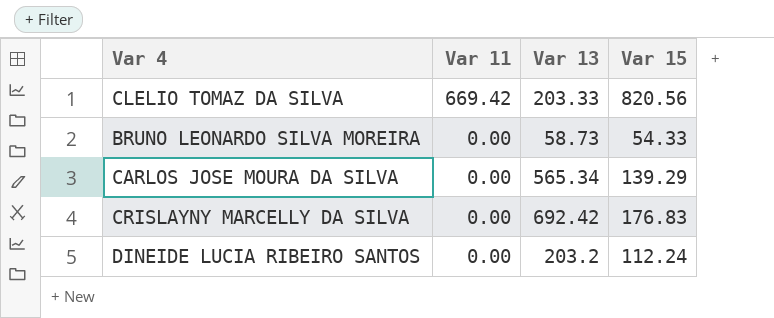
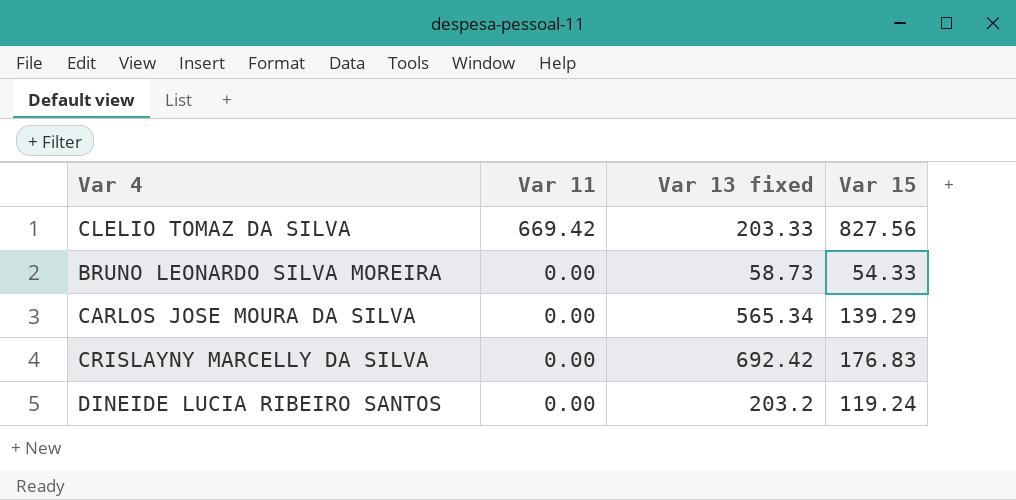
column name: Var 13 -> Var 13 fixed
CLELIO TOMAZ DA SILVA | Var 15: 820.56 -> 827.56
DINEIDE LUCIA RIBEIRO SANTOS | Var 15: 112.24 -> 119.24

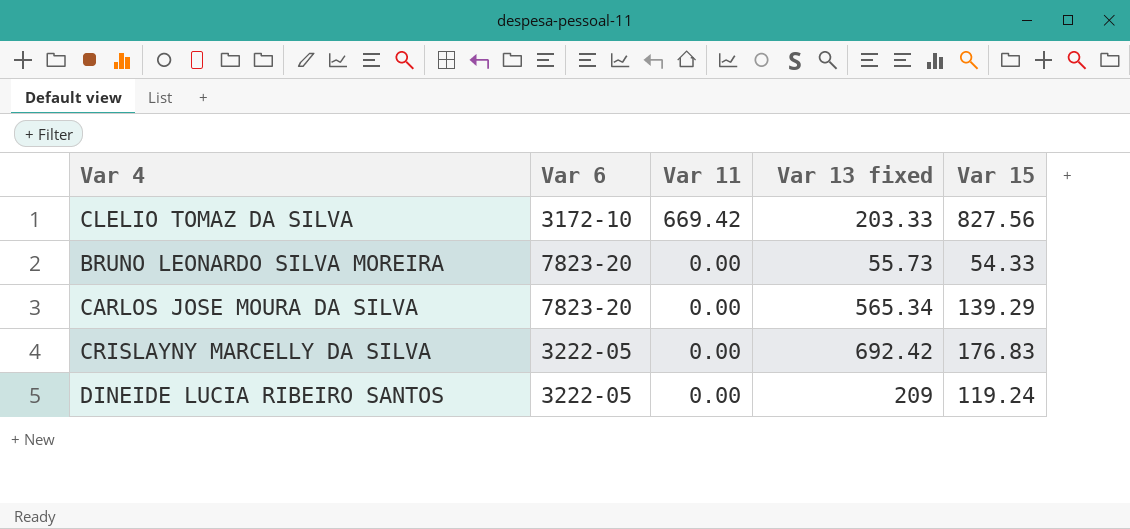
column Var 6 | position: none -> 2
BRUNO LEONARDO SILVA MOREIRA | Var 13 fixed: 58.73 -> 55.73
DINEIDE LUCIA RIBEIRO SANTOS | Var 13 fixed: 203.2 -> 209

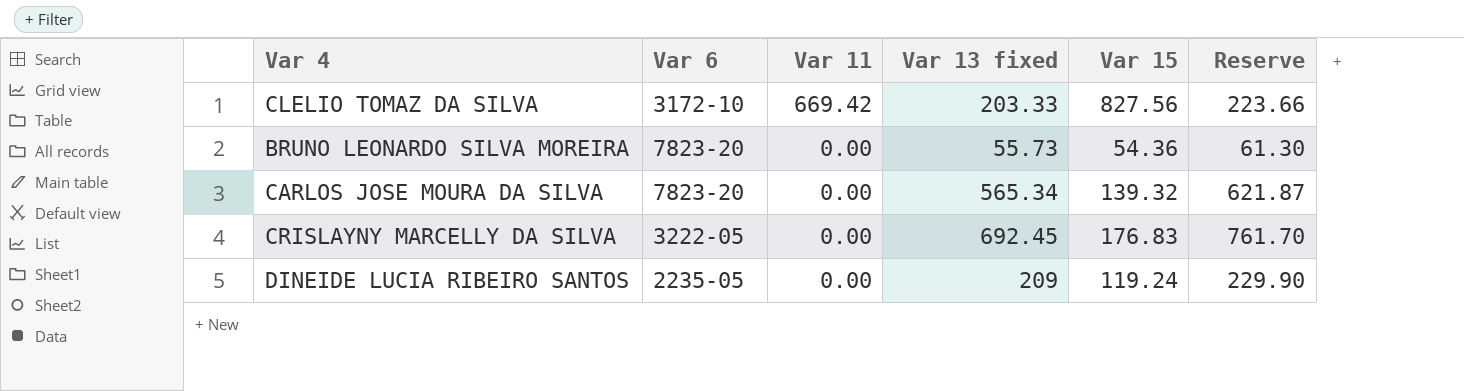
column Reserve | formula: none -> [Var 13 fixed] * 1.1
BRUNO LEONARDO SILVA MOREIRA | Var 15: 54.33 -> 54.36
CARLOS JOSE MOURA DA SILVA | Var 15: 139.29 -> 139.32
CRISLAYNY MARCELLY DA SILVA | Var 13 fixed: 692.42 -> 692.45
DINEIDE LUCIA RIBEIRO SANTOS | Var 6: 3222-05 -> 2235-05

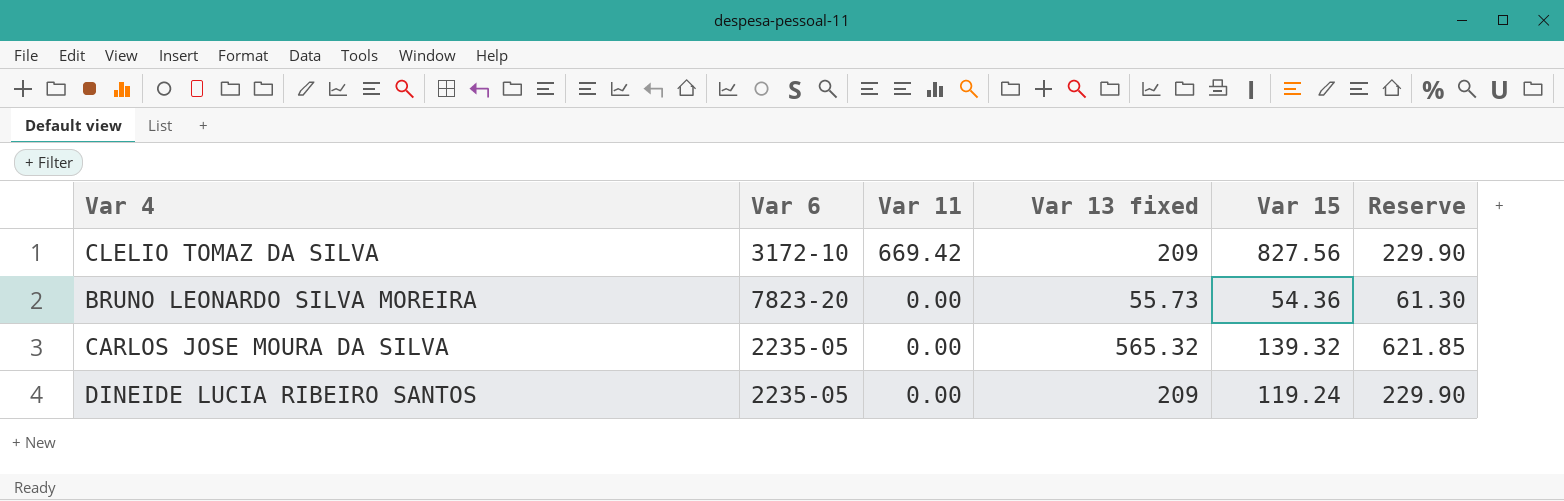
row CRISLAYNY MARCELLY DA SILVA: 3222-05 | 0.00 | 692.45 | 176.83 | 761.70 -> none
CLELIO TOMAZ DA SILVA | Var 13 fixed: 203.33 -> 209
CLELIO TOMAZ DA SILVA | Reserve: 223.66 -> 229.90
CARLOS JOSE MOURA DA SILVA | Var 6: 7823-20 -> 2235-05
CARLOS JOSE MOURA DA SILVA | Var 13 fixed: 565.34 -> 565.32
CARLOS JOSE MOURA DA SILVA | Reserve: 621.87 -> 621.85

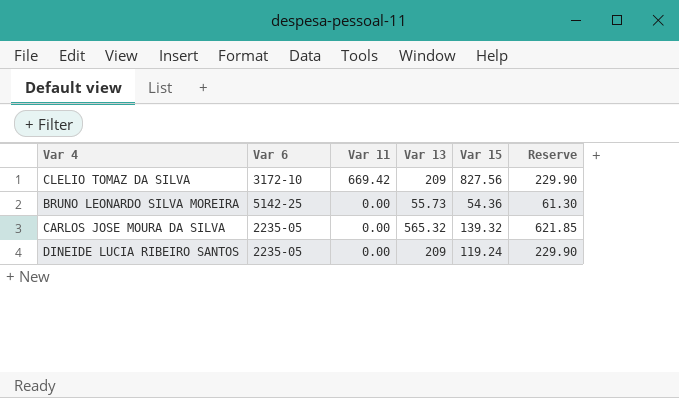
column name: Var 13 fixed -> Var 13
BRUNO LEONARDO SILVA MOREIRA | Var 6: 7823-20 -> 5142-25

